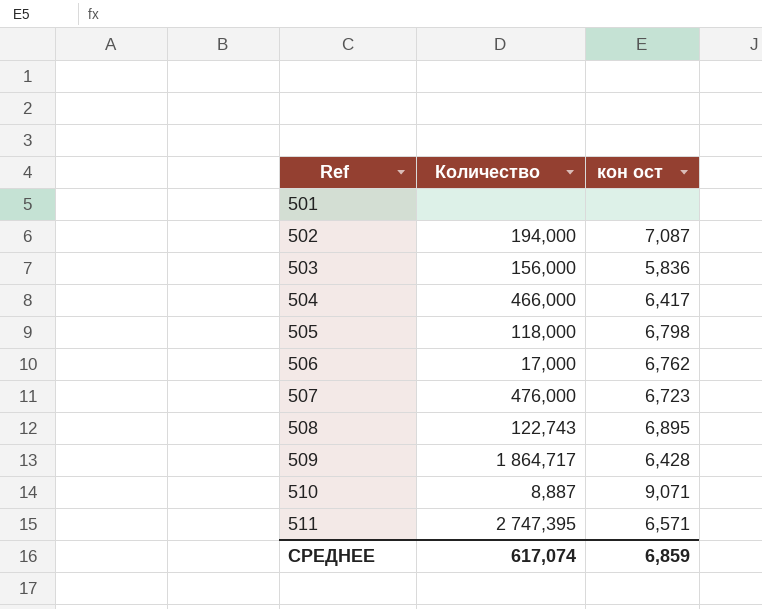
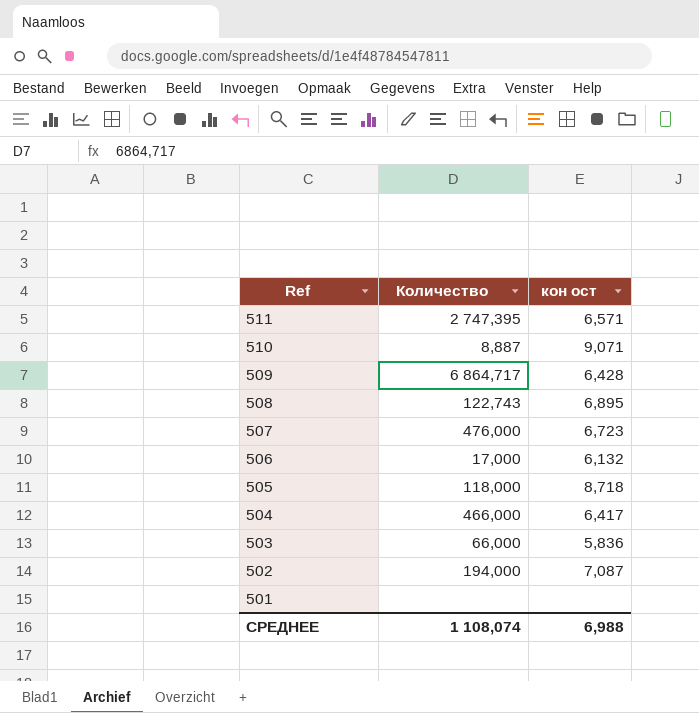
row order: Ref ascending -> Ref descending
509 | Количество: 1 864,717 -> 6 864,717
506 | кон ост: 6,762 -> 6,132
505 | кон ост: 6,798 -> 8,718
503 | Количество: 156,000 -> 66,000
СРЕДНЕЕ | Количество: 617,074 -> 1 108,074
СРЕДНЕЕ | кон ост: 6,859 -> 6,988

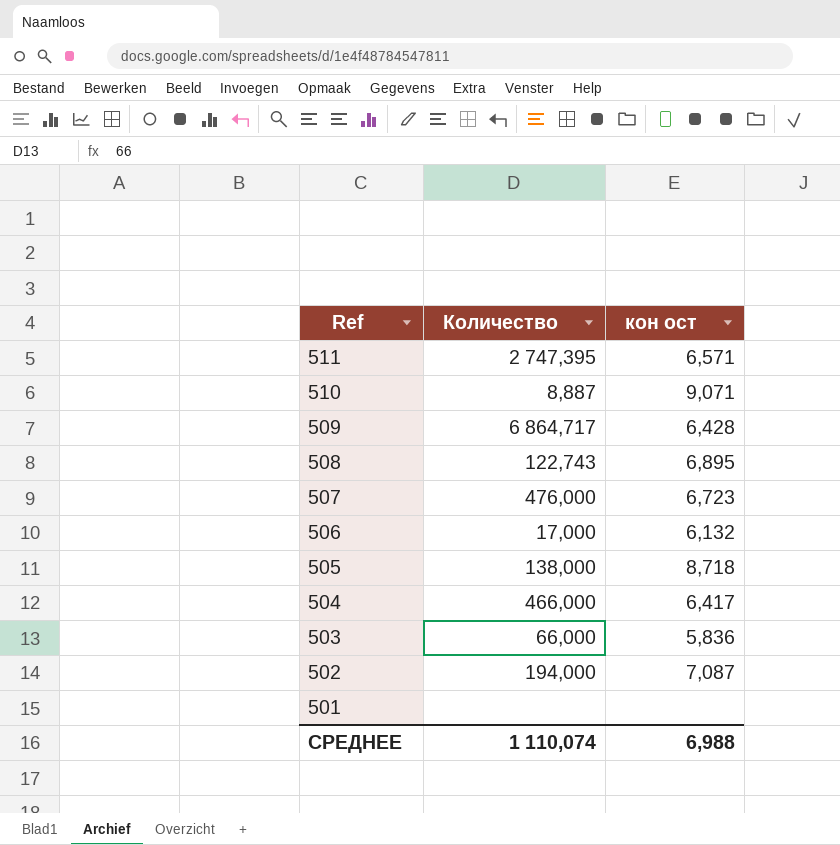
505 | Количество: 118,000 -> 138,000
СРЕДНЕЕ | Количество: 1 108,074 -> 1 110,074

